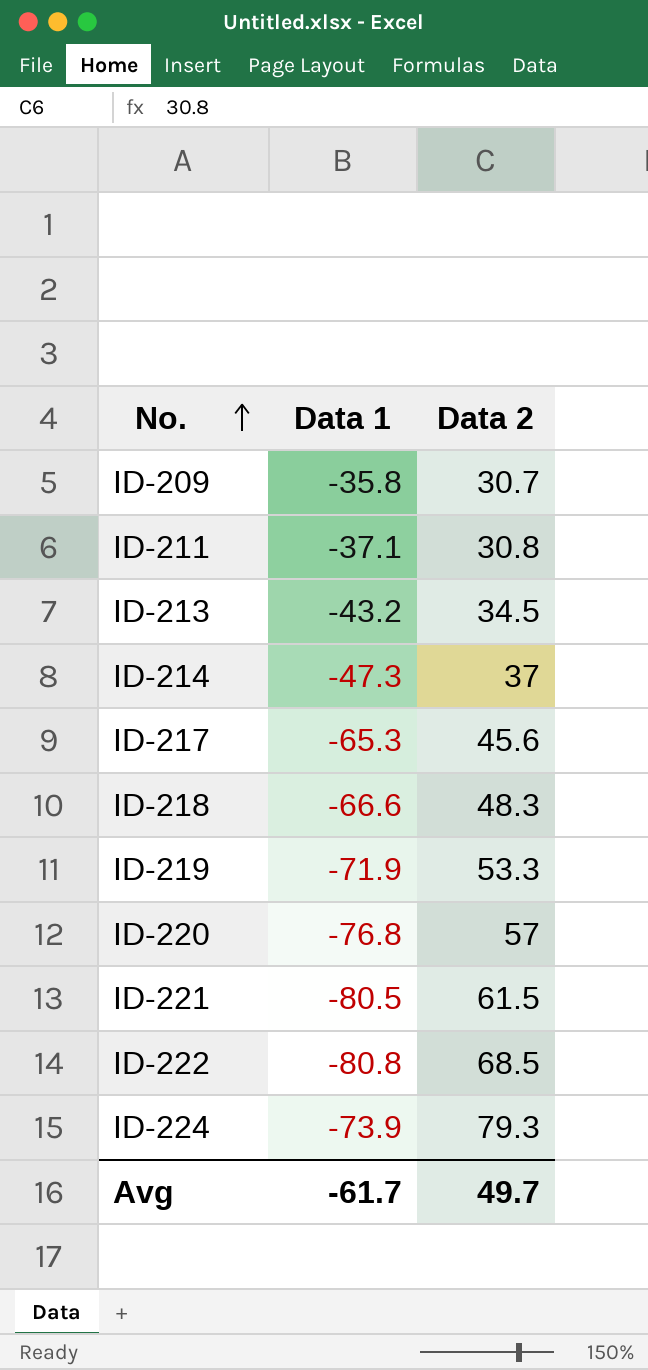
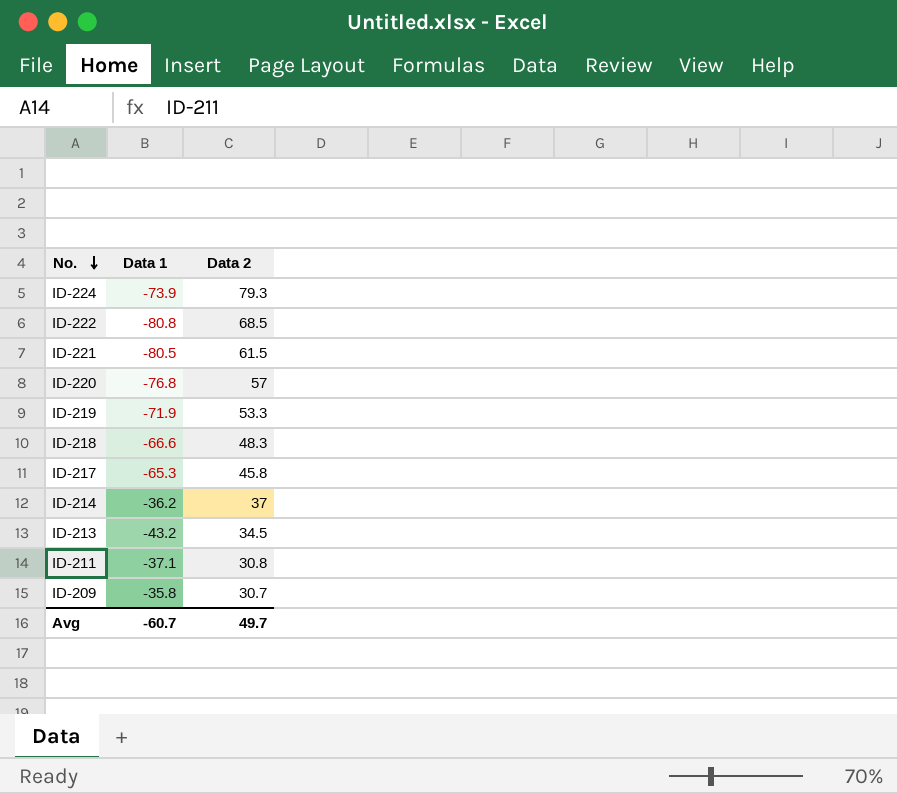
row order: No. ascending -> No. descending
ID-217 | Data 2: 45.6 -> 45.8
ID-214 | Data 1: -47.3 -> -36.2
Avg | Data 1: -61.7 -> -60.7

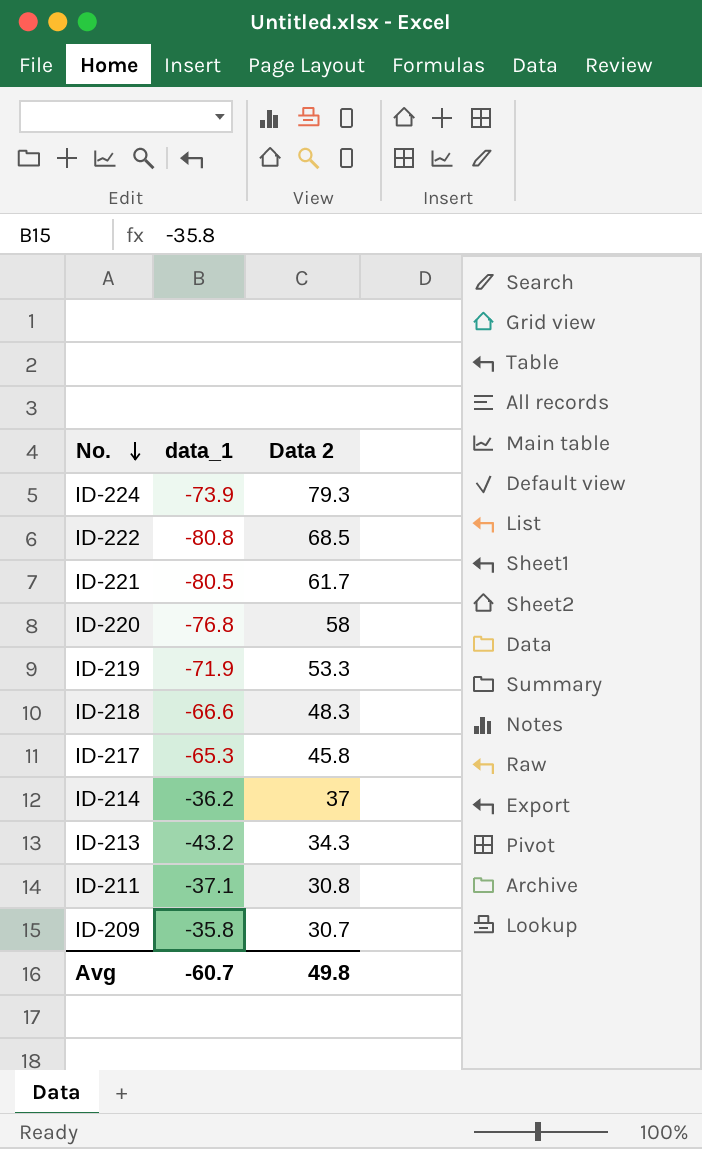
column name: Data 1 -> data_1
ID-221 | Data 2: 61.5 -> 61.7
ID-220 | Data 2: 57 -> 58
ID-213 | Data 2: 34.5 -> 34.3
Avg | Data 2: 49.7 -> 49.8

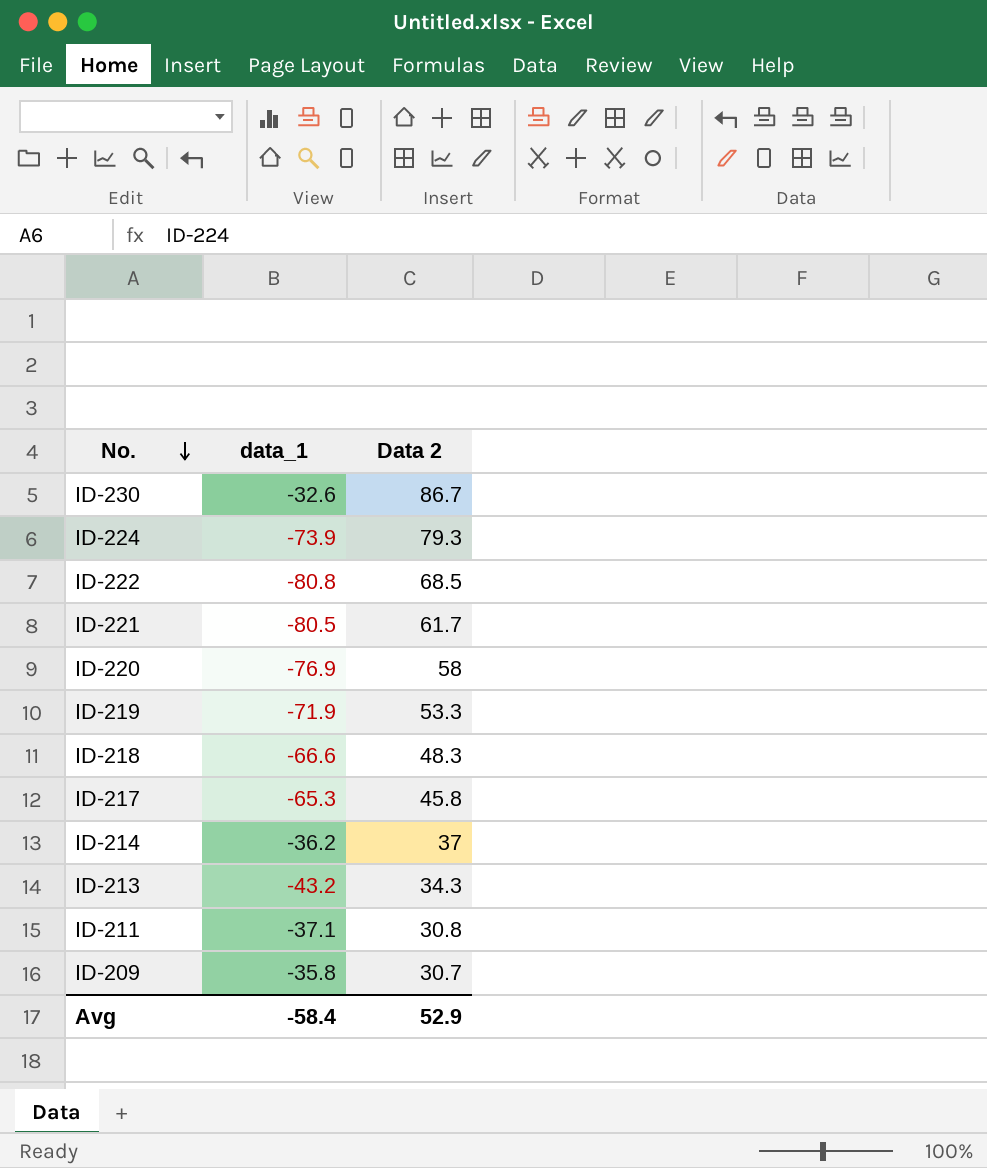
row ID-230: none -> -32.6 | 86.7
ID-220 | data_1: -76.8 -> -76.9
Avg | data_1: -60.7 -> -58.4
Avg | Data 2: 49.8 -> 52.9

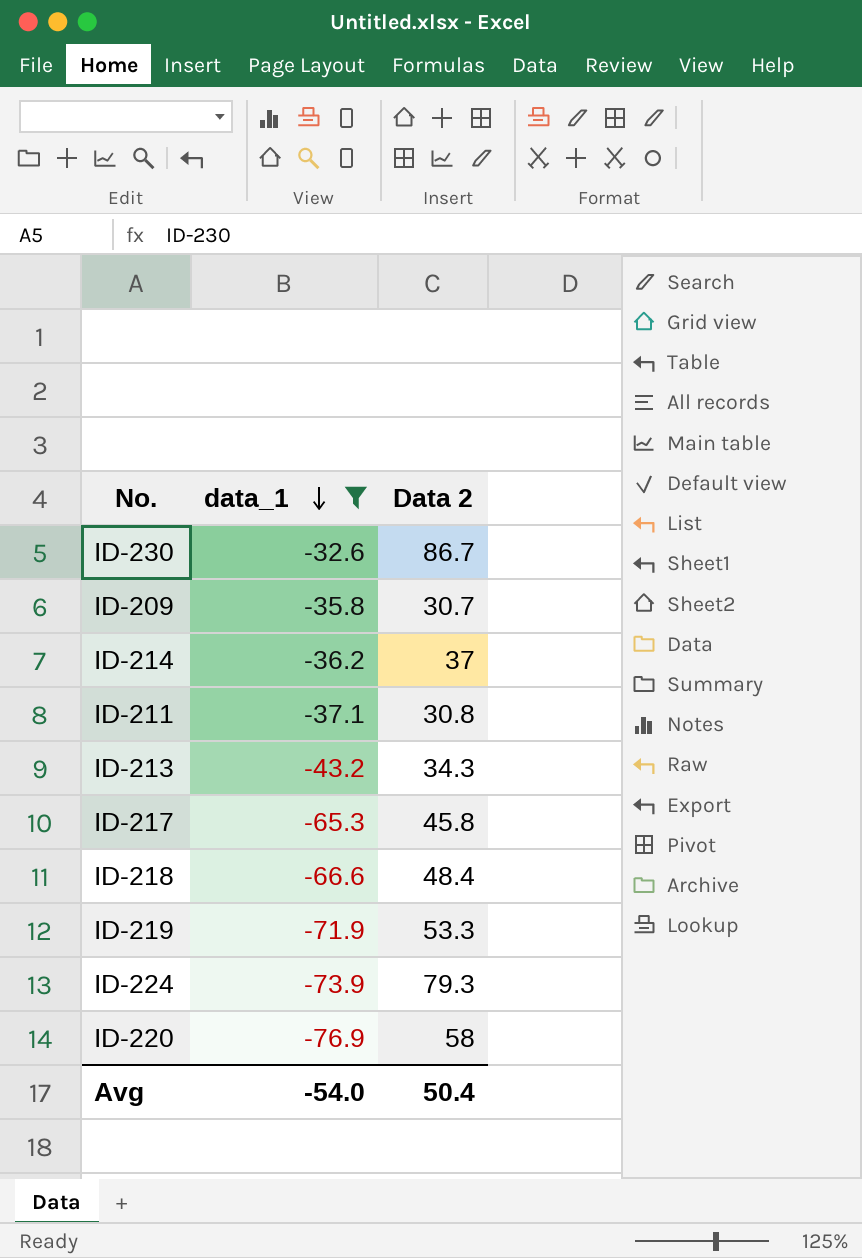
filter: none -> data_1 >= -76.9
row order: No. descending -> data_1 descending
ID-218 | Data 2: 48.3 -> 48.4
Avg | data_1: -58.4 -> -54.0
Avg | Data 2: 52.9 -> 50.4

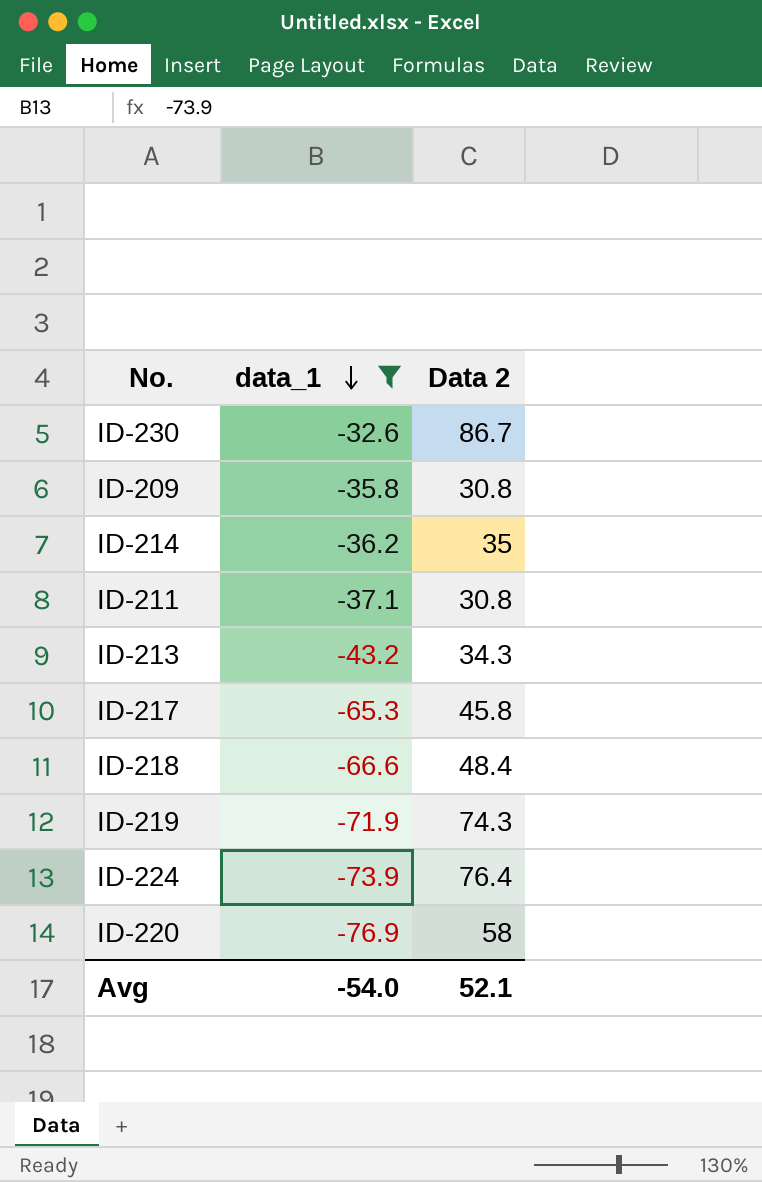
ID-209 | Data 2: 30.7 -> 30.8
ID-214 | Data 2: 37 -> 35
ID-219 | Data 2: 53.3 -> 74.3
ID-224 | Data 2: 79.3 -> 76.4
Avg | Data 2: 50.4 -> 52.1

